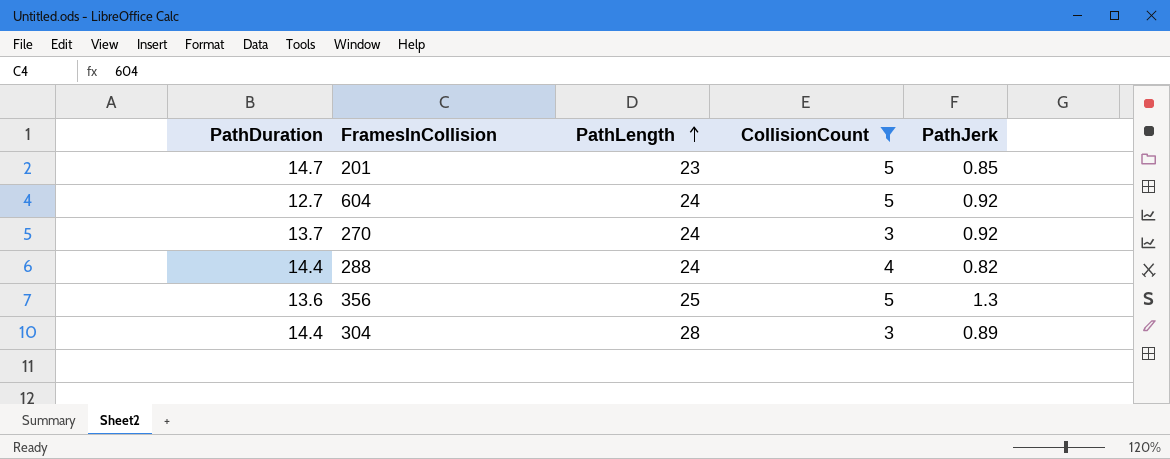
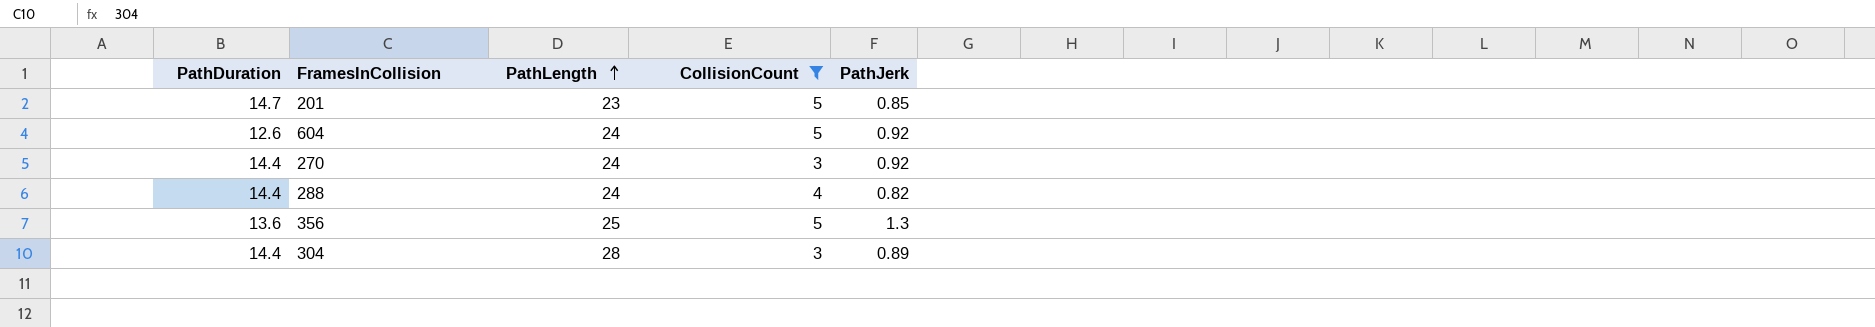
604 | PathDuration: 12.7 -> 12.6
270 | PathDuration: 13.7 -> 14.4

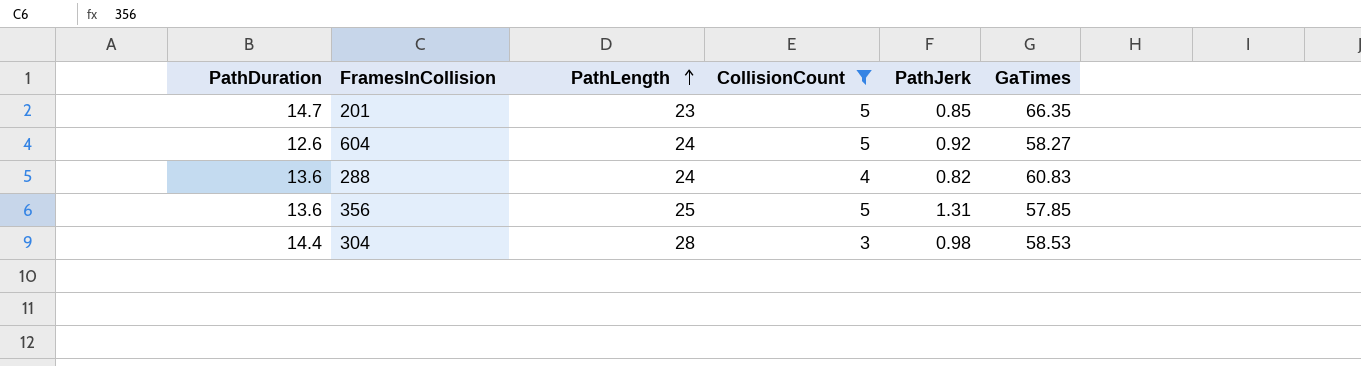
column GaTimes | position: none -> 6
row 270: 14.4 | 24 | 3 | 0.92 -> none
288 | PathDuration: 14.4 -> 13.6
356 | PathJerk: 1.3 -> 1.31
304 | PathJerk: 0.89 -> 0.98

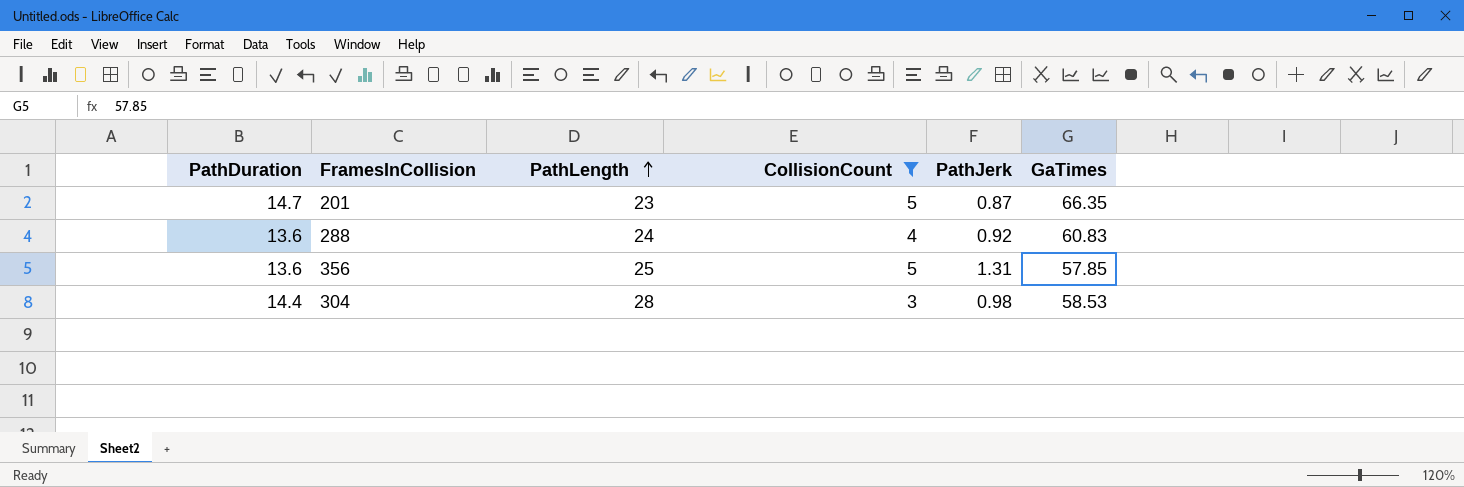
row 604: 12.6 | 24 | 5 | 0.92 | 58.27 -> none
201 | PathJerk: 0.85 -> 0.87
288 | PathJerk: 0.82 -> 0.92

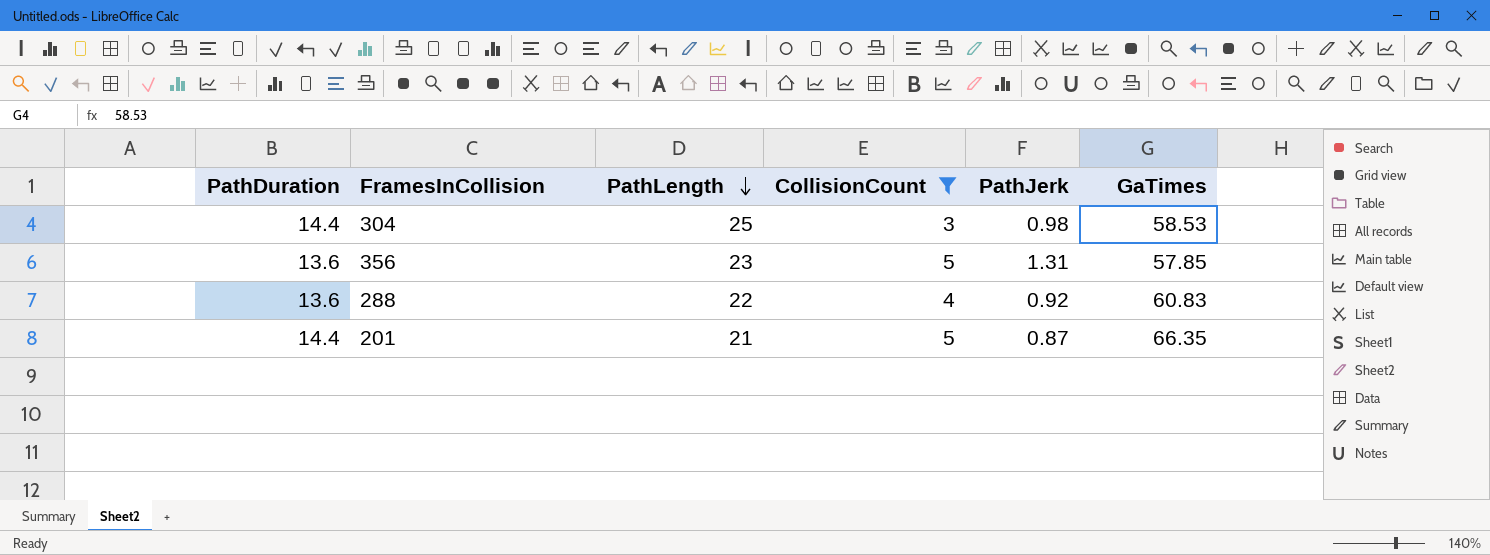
row order: PathLength ascending -> PathLength descending
304 | PathLength: 28 -> 25
356 | PathLength: 25 -> 23
288 | PathLength: 24 -> 22
201 | PathDuration: 14.7 -> 14.4
201 | PathLength: 23 -> 21

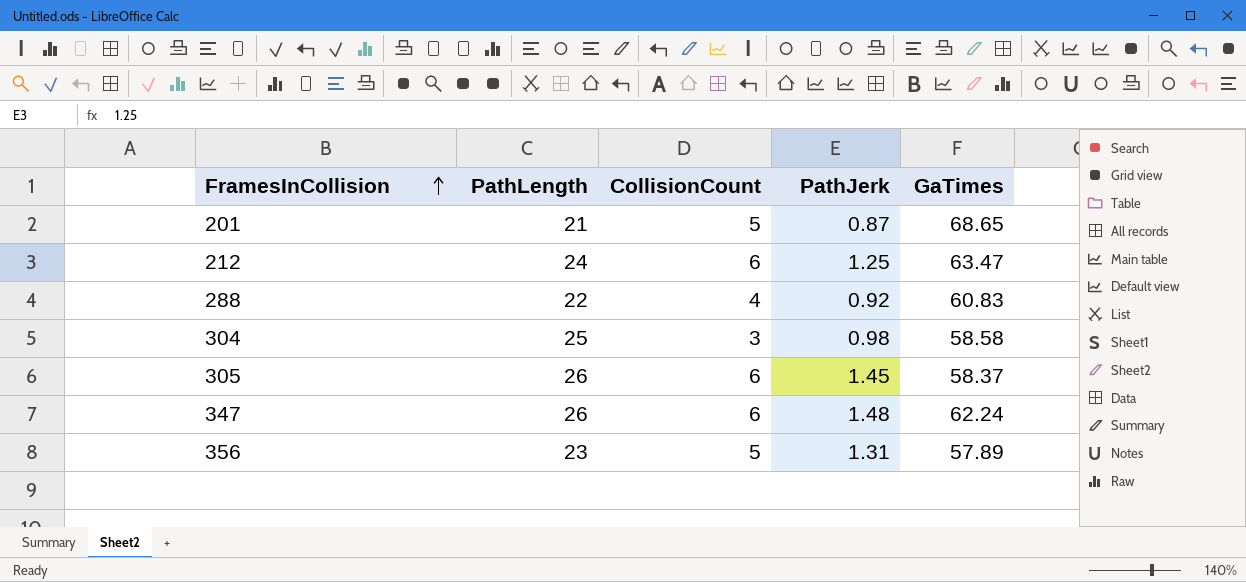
filter: CollisionCount != 6 -> none
row order: PathLength descending -> FramesInCollision ascending
column PathDuration | position: 1 -> none
201 | GaTimes: 66.35 -> 68.65
304 | GaTimes: 58.53 -> 58.58
356 | GaTimes: 57.85 -> 57.89

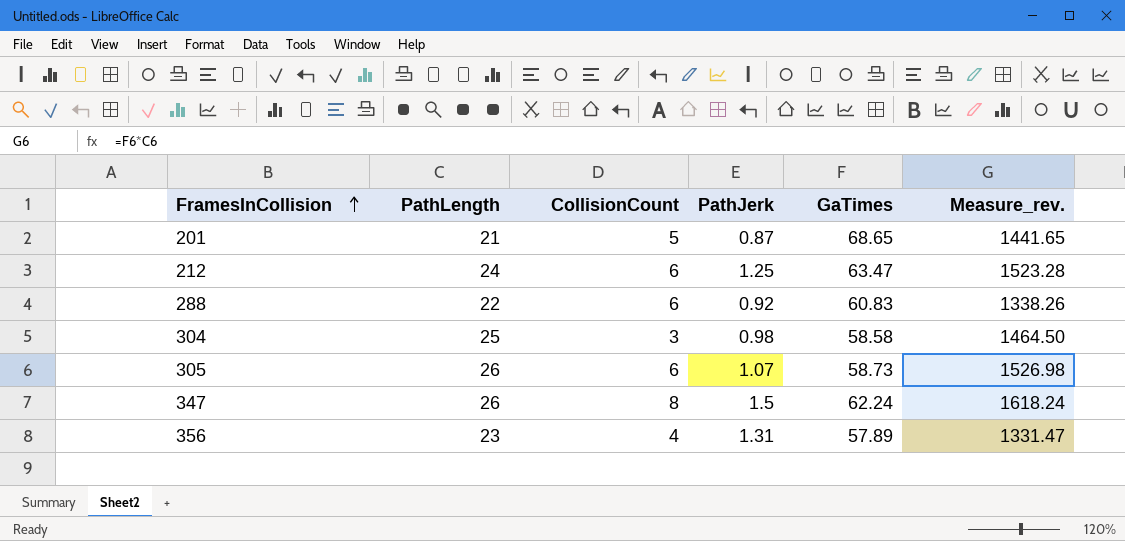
column Measure_rev. | formula: none -> [PathLength] * [GaTimes]
288 | CollisionCount: 4 -> 6
305 | PathJerk: 1.45 -> 1.07
305 | GaTimes: 58.37 -> 58.73
347 | CollisionCount: 6 -> 8
347 | PathJerk: 1.48 -> 1.5
356 | CollisionCount: 5 -> 4

